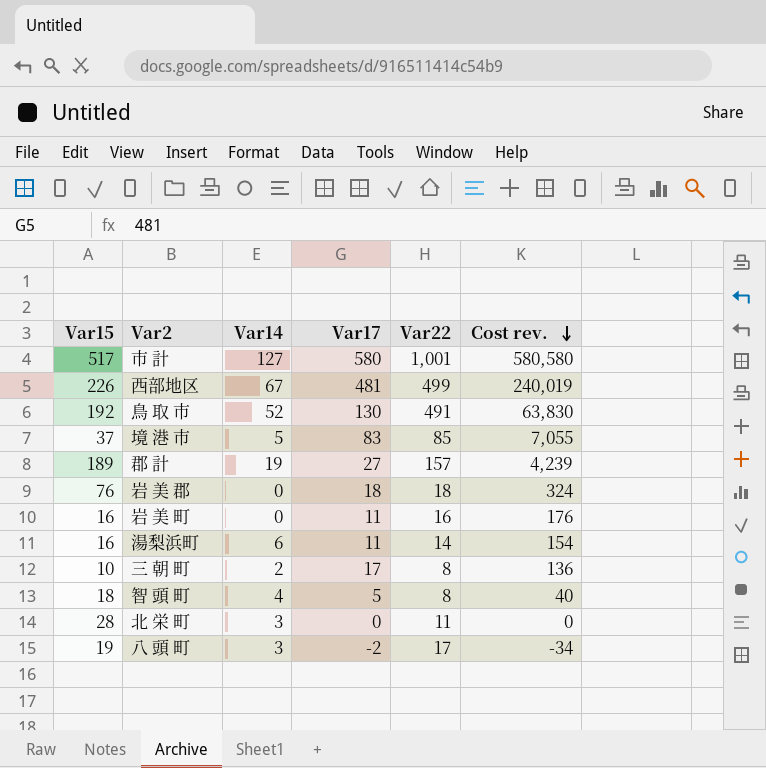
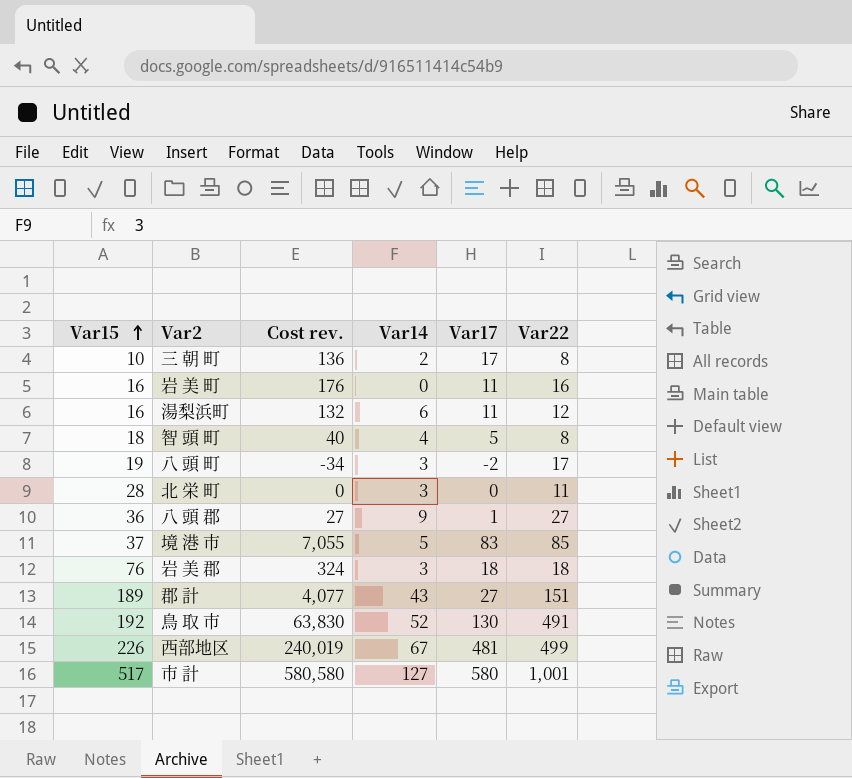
row order: Cost rev. descending -> Var15 ascending
column Cost rev. | position: 6 -> 3
湯梨浜町 | Cost rev.: 154 -> 132
湯梨浜町 | Var22: 14 -> 12
row 八 頭 郡: none -> 36 | 27 | 9 | 1 | 27
岩 美 郡 | Var14: 0 -> 3
郡 計 | Cost rev.: 4,239 -> 4,077
郡 計 | Var14: 19 -> 43
郡 計 | Var22: 157 -> 151

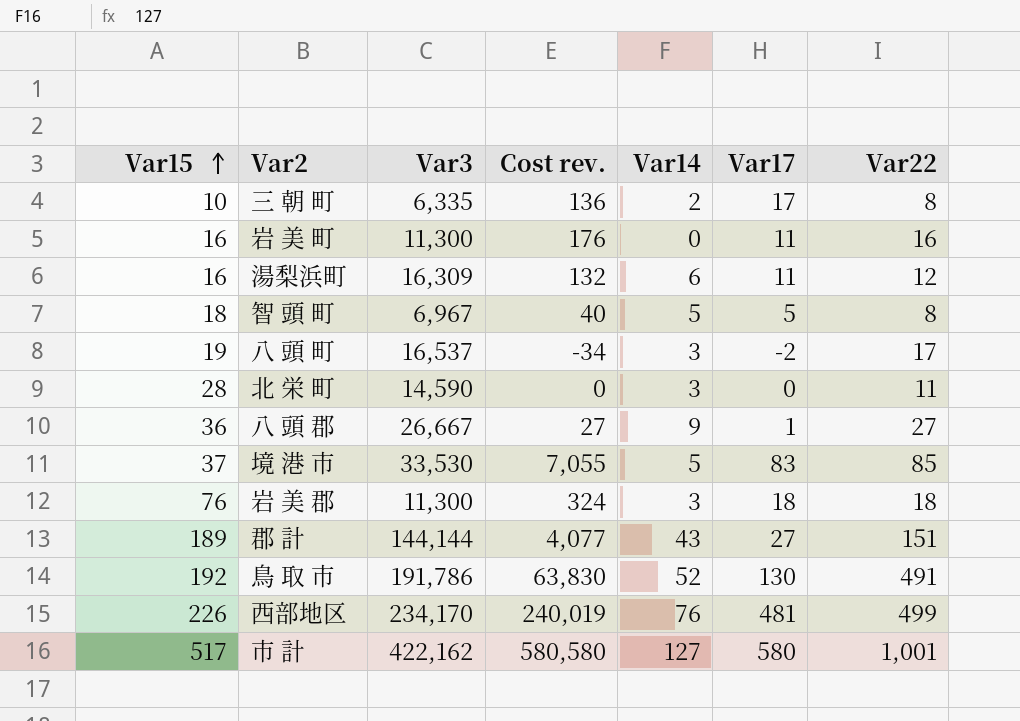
column Var3 | position: none -> 3
智 頭 町 | Var14: 4 -> 5
西部地区 | Var14: 67 -> 76

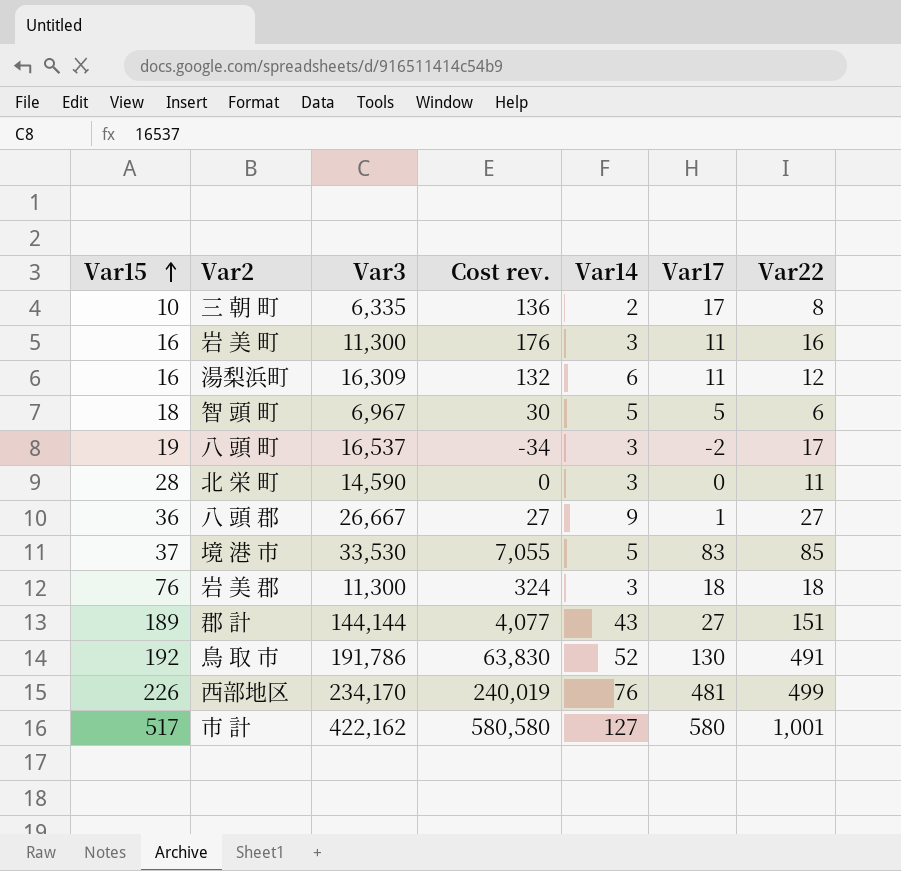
岩 美 町 | Var14: 0 -> 3
智 頭 町 | Cost rev.: 40 -> 30
智 頭 町 | Var22: 8 -> 6

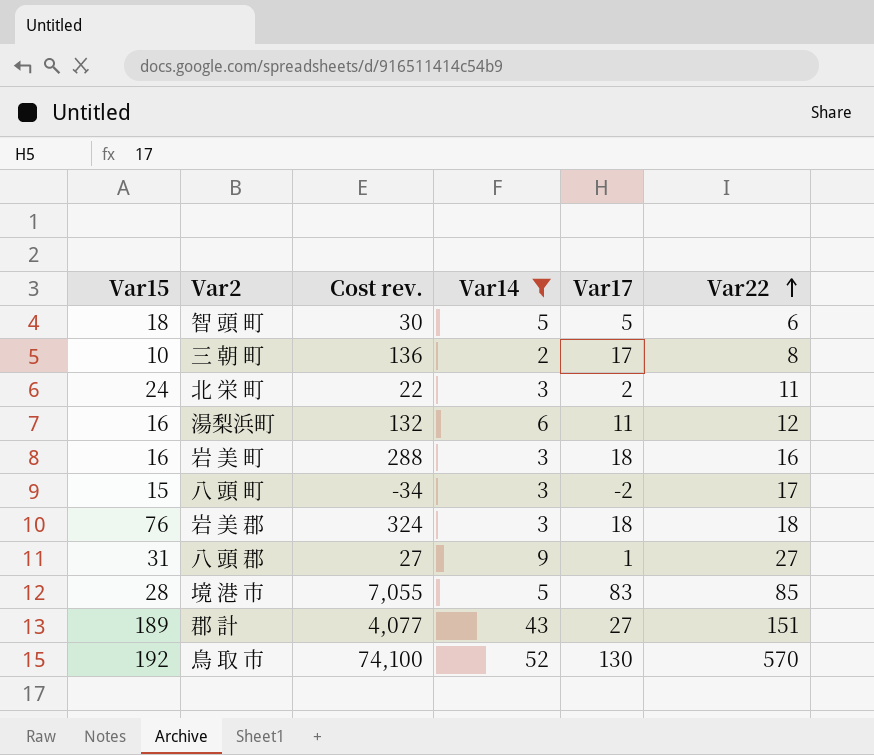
filter: none -> Var14 <= 52
row order: Var15 ascending -> Var22 ascending
column Var3 | position: 3 -> none
北 栄 町 | Var15: 28 -> 24
北 栄 町 | Cost rev.: 0 -> 22
北 栄 町 | Var17: 0 -> 2
岩 美 町 | Cost rev.: 176 -> 288
岩 美 町 | Var17: 11 -> 18
八 頭 町 | Var15: 19 -> 15
八 頭 郡 | Var15: 36 -> 31
境 港 市 | Var15: 37 -> 28
鳥 取 市 | Cost rev.: 63,830 -> 74,100
鳥 取 市 | Var22: 491 -> 570

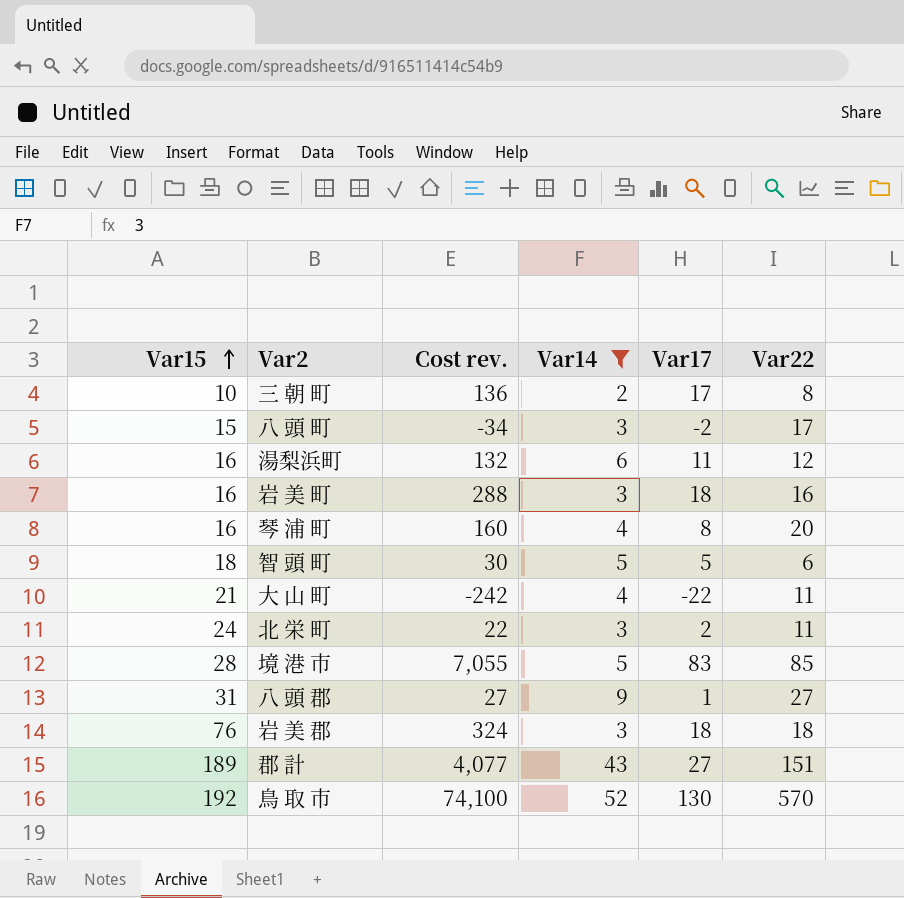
row order: Var22 ascending -> Var15 ascending
row 琴 浦 町: none -> 16 | 160 | 4 | 8 | 20
row 大 山 町: none -> 21 | -242 | 4 | -22 | 11

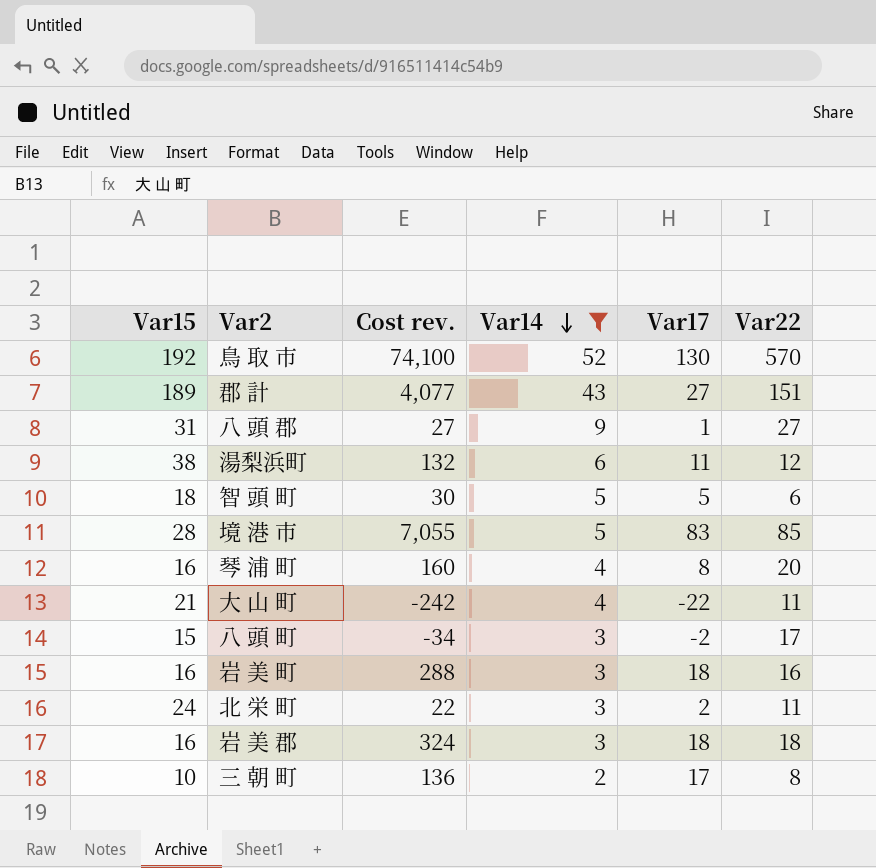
row order: Var15 ascending -> Var14 descending
湯梨浜町 | Var15: 16 -> 38
岩 美 郡 | Var15: 76 -> 16

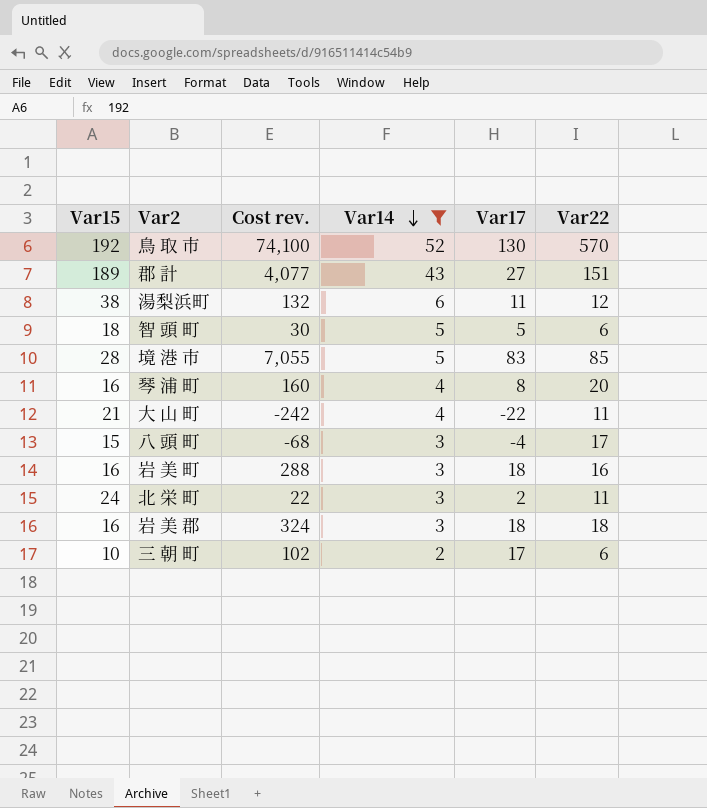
row 八 頭 郡: 31 | 27 | 9 | 1 | 27 -> none
八 頭 町 | Cost rev.: -34 -> -68
八 頭 町 | Var17: -2 -> -4
三 朝 町 | Cost rev.: 136 -> 102
三 朝 町 | Var22: 8 -> 6

